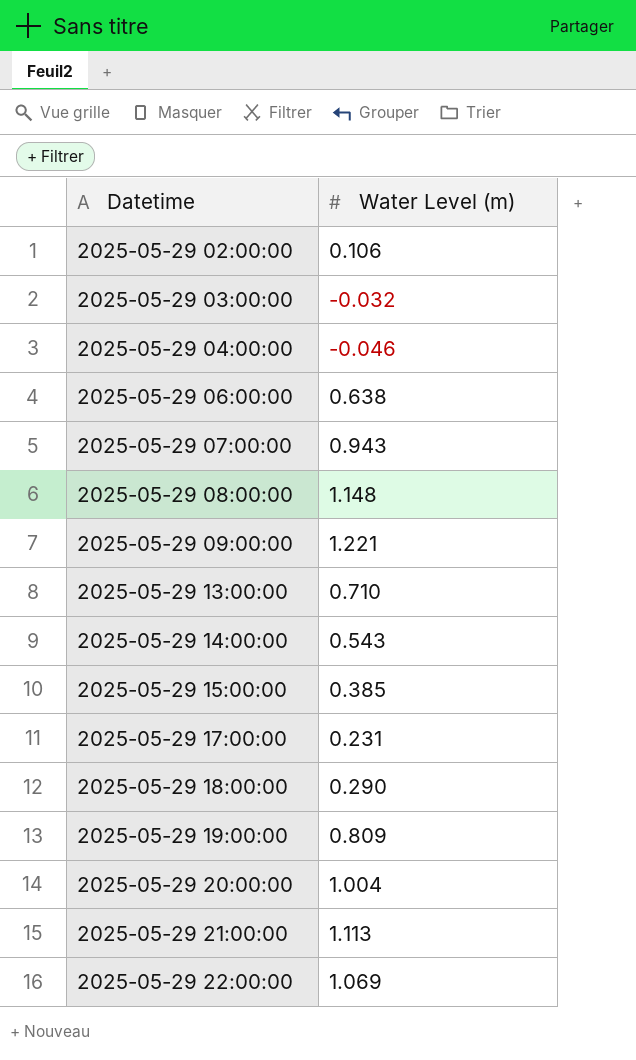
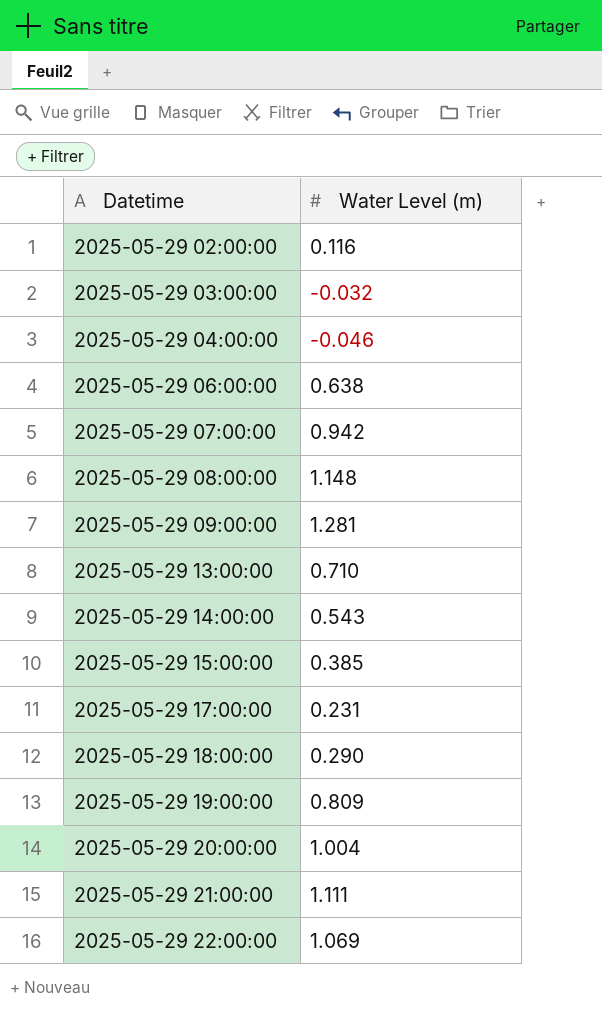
2025-05-29 02:00:00 | Water Level (m): 0.106 -> 0.116
2025-05-29 07:00:00 | Water Level (m): 0.943 -> 0.942
2025-05-29 09:00:00 | Water Level (m): 1.221 -> 1.281
2025-05-29 21:00:00 | Water Level (m): 1.113 -> 1.111

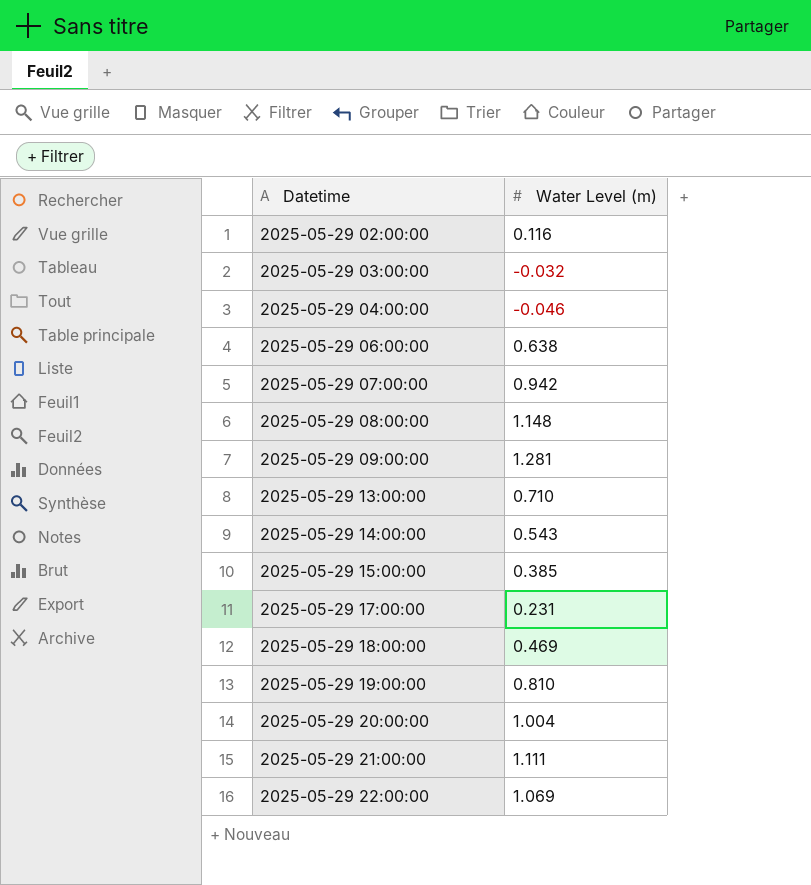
2025-05-29 18:00:00 | Water Level (m): 0.290 -> 0.469
2025-05-29 19:00:00 | Water Level (m): 0.809 -> 0.810

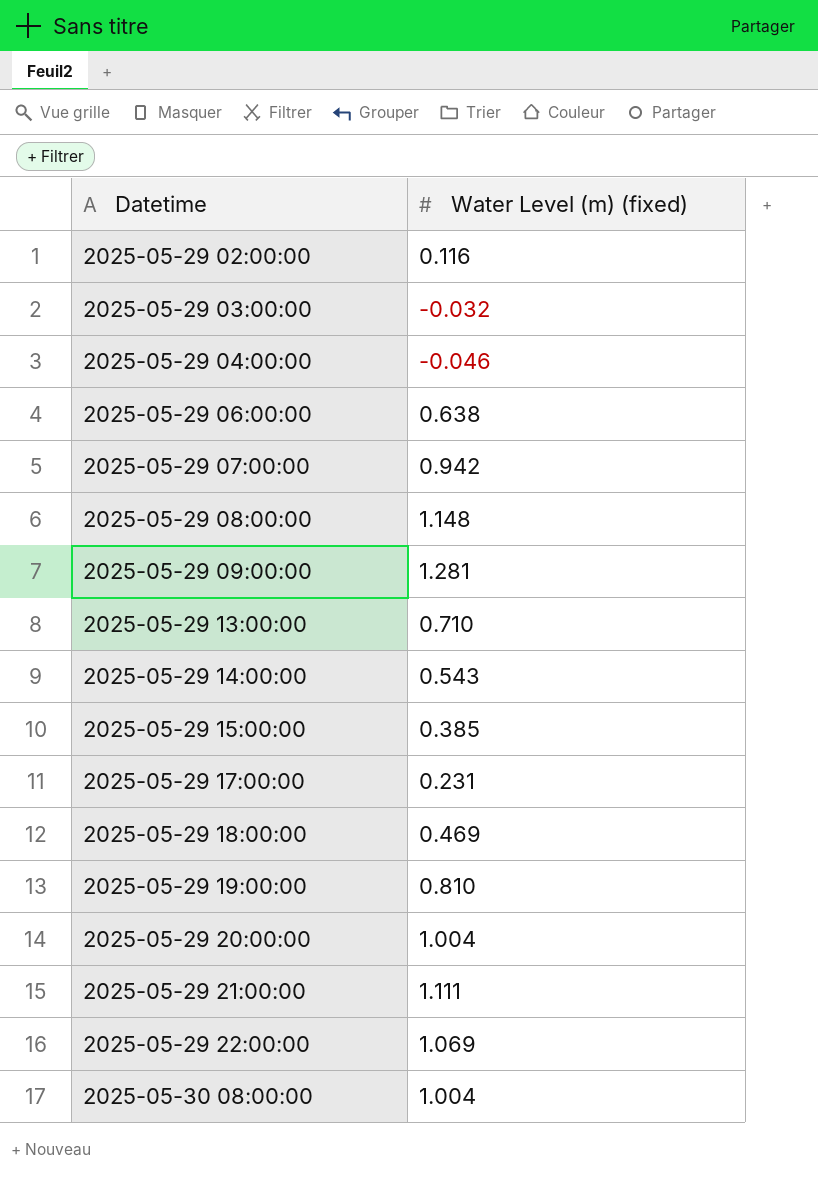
column name: Water Level (m) -> Water Level (m) (fixed)
row 2025-05-30 08:00:00: none -> 1.004

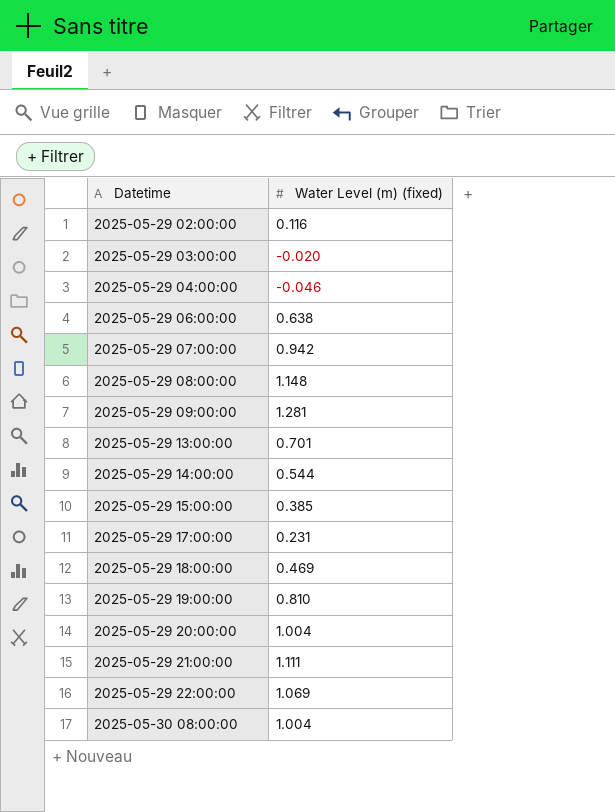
2025-05-29 03:00:00 | Water Level (m) (fixed): -0.032 -> -0.020
2025-05-29 13:00:00 | Water Level (m) (fixed): 0.710 -> 0.701
2025-05-29 14:00:00 | Water Level (m) (fixed): 0.543 -> 0.544

